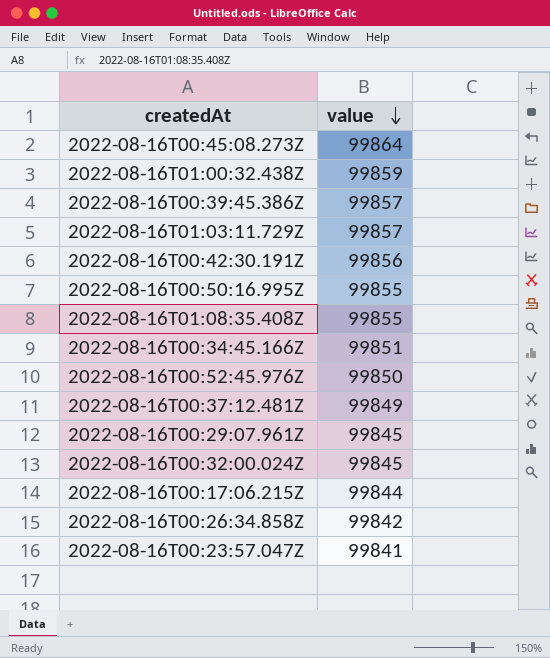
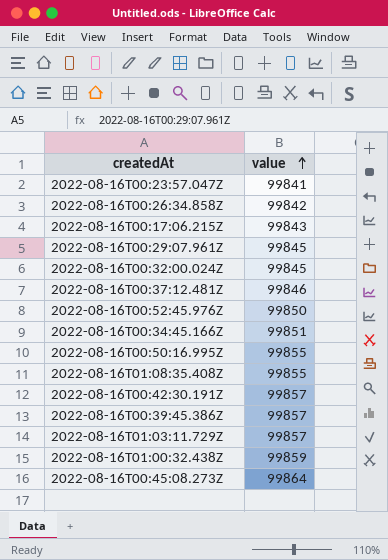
row order: value descending -> value ascending
2022-08-16T00:17:06.215Z | value: 99844 -> 99843
2022-08-16T00:37:12.481Z | value: 99849 -> 99846
2022-08-16T00:42:30.191Z | value: 99856 -> 99857

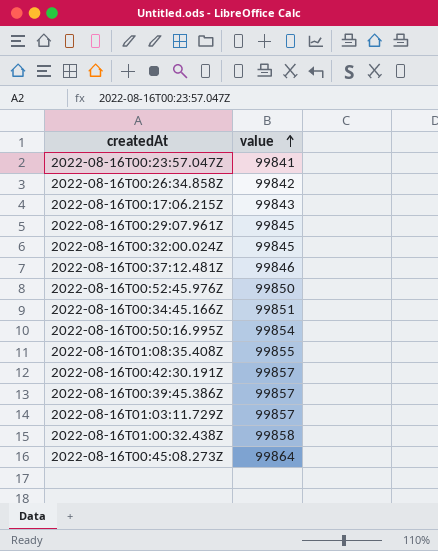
2022-08-16T00:50:16.995Z | value: 99855 -> 99854
2022-08-16T01:00:32.438Z | value: 99859 -> 99858

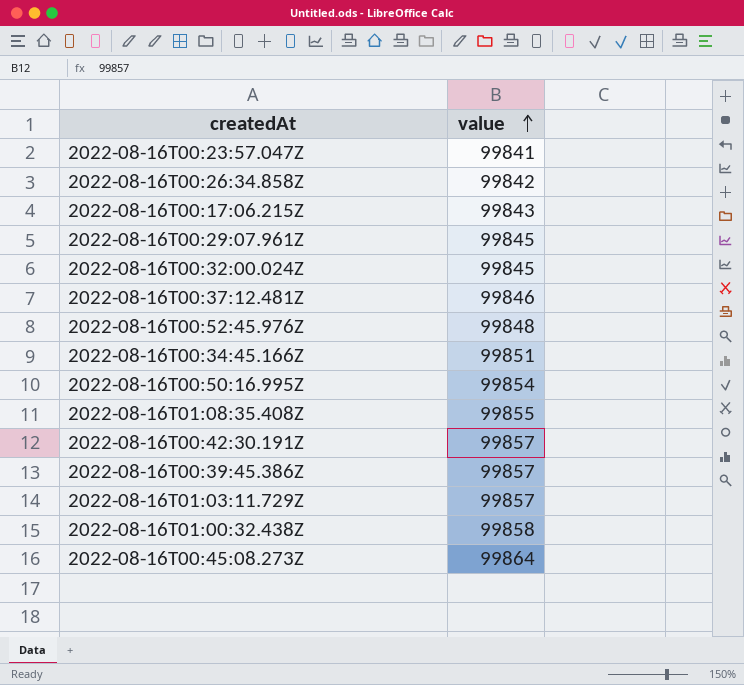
2022-08-16T00:52:45.976Z | value: 99850 -> 99848

